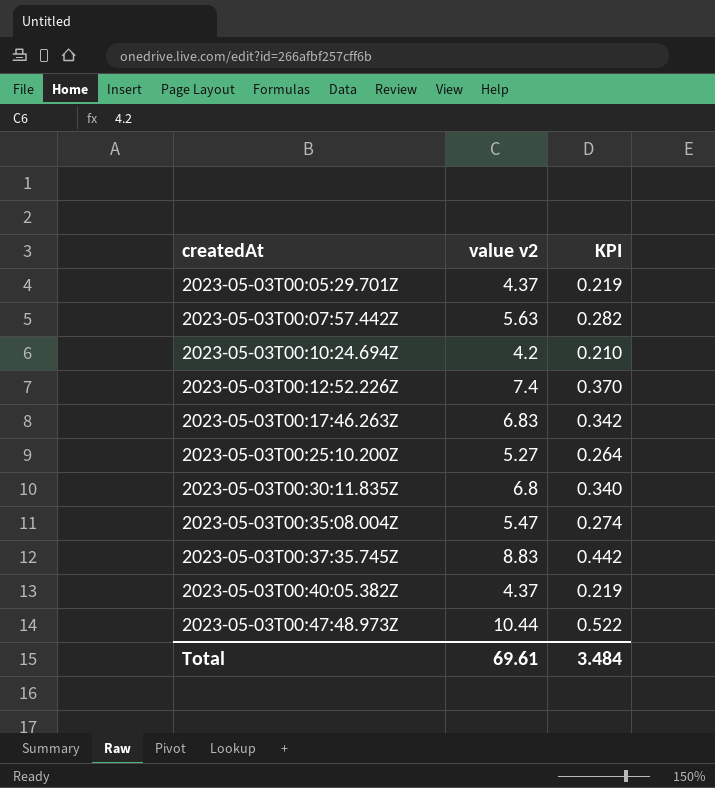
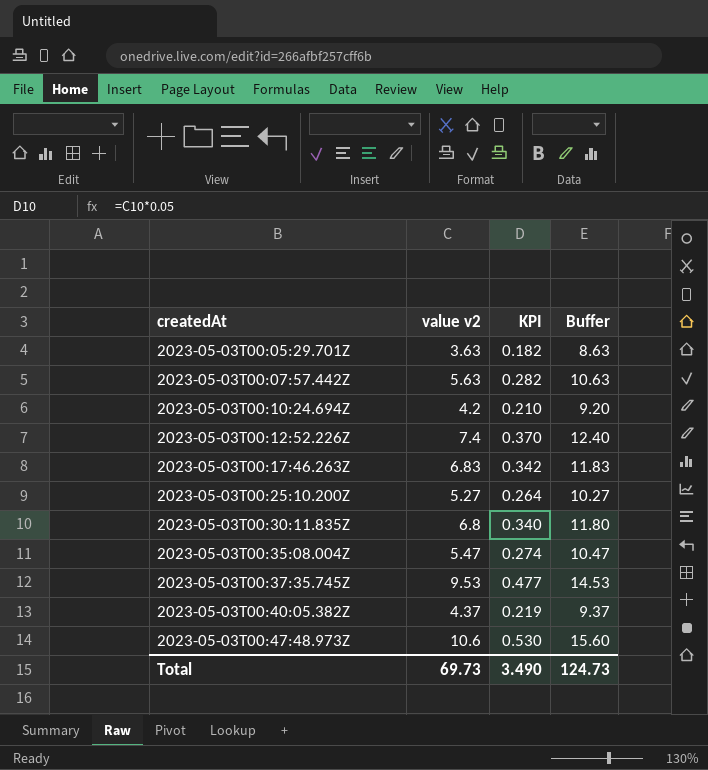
column Buffer | formula: none -> [value v2] + 5
2023-05-03T00:05:29.701Z | value v2: 4.37 -> 3.63
2023-05-03T00:05:29.701Z | KPI: 0.219 -> 0.182
2023-05-03T00:37:35.745Z | value v2: 8.83 -> 9.53
2023-05-03T00:37:35.745Z | KPI: 0.442 -> 0.477
2023-05-03T00:47:48.973Z | value v2: 10.44 -> 10.6
2023-05-03T00:47:48.973Z | KPI: 0.522 -> 0.530
Total | value v2: 69.61 -> 69.73
Total | KPI: 3.484 -> 3.490

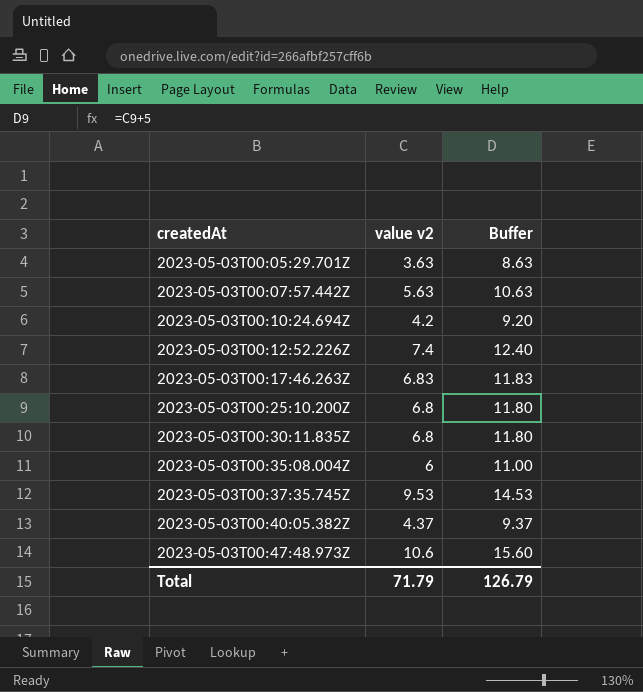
column KPI | formula: [value v2] * 0.05 -> none
2023-05-03T00:25:10.200Z | value v2: 5.27 -> 6.8
2023-05-03T00:25:10.200Z | Buffer: 10.27 -> 11.80
2023-05-03T00:35:08.004Z | value v2: 5.47 -> 6
2023-05-03T00:35:08.004Z | Buffer: 10.47 -> 11.00
Total | value v2: 69.73 -> 71.79
Total | Buffer: 124.73 -> 126.79

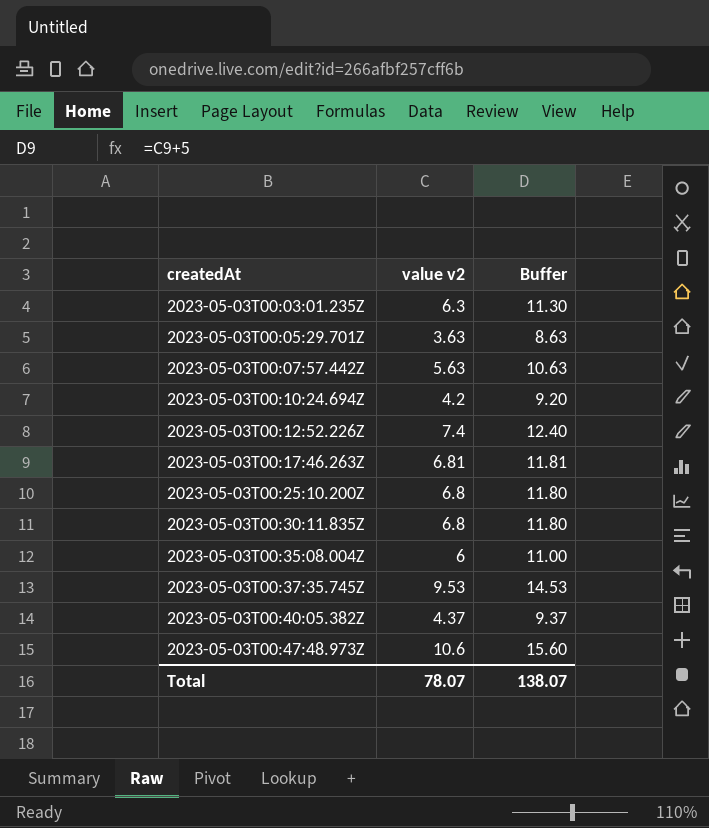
row 2023-05-03T00:03:01.235Z: none -> 6.3 | 11.30
2023-05-03T00:17:46.263Z | value v2: 6.83 -> 6.81
2023-05-03T00:17:46.263Z | Buffer: 11.83 -> 11.81
Total | value v2: 71.79 -> 78.07
Total | Buffer: 126.79 -> 138.07

